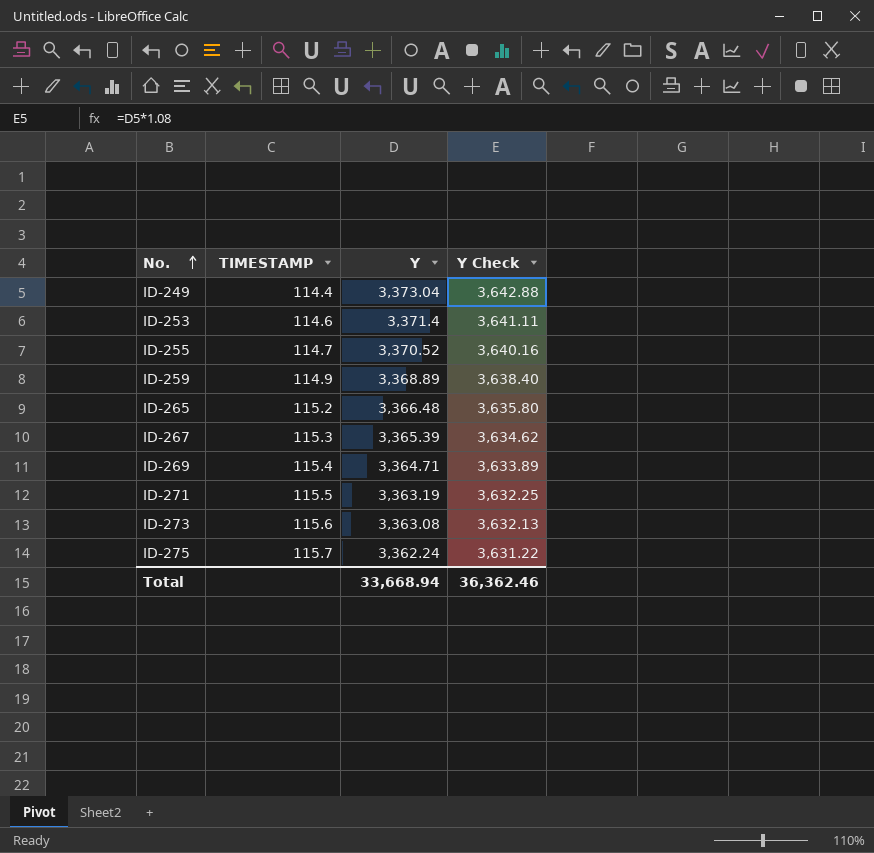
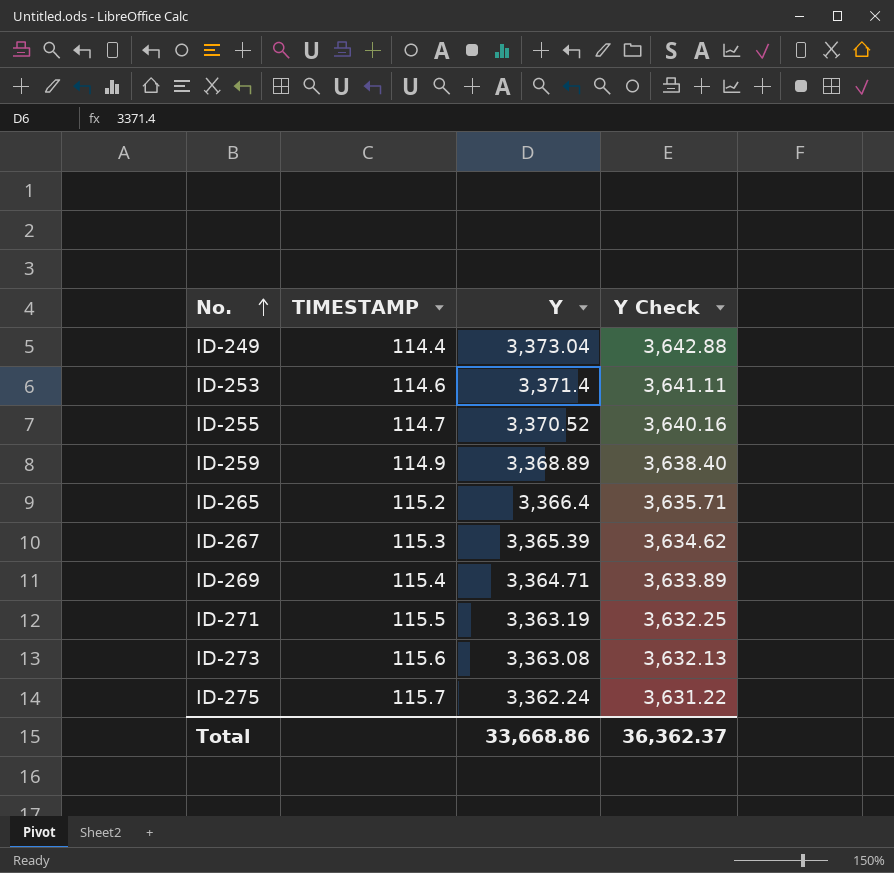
ID-265 | Y: 3,366.48 -> 3,366.4
ID-265 | Y Check: 3,635.80 -> 3,635.71
Total | Y: 33,668.94 -> 33,668.86
Total | Y Check: 36,362.46 -> 36,362.37

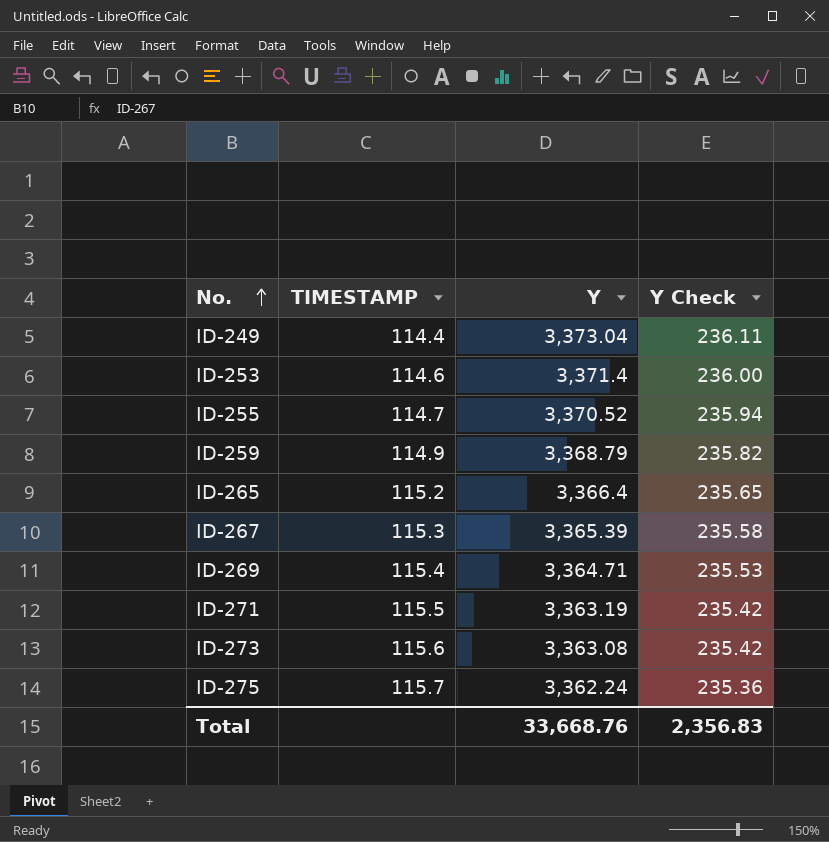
column Y Check | formula: [Y] * 1.08 -> [Y] * 0.07
ID-259 | Y: 3,368.89 -> 3,368.79
Total | Y: 33,668.86 -> 33,668.76
Total | Y Check: 36,362.37 -> 2,356.83

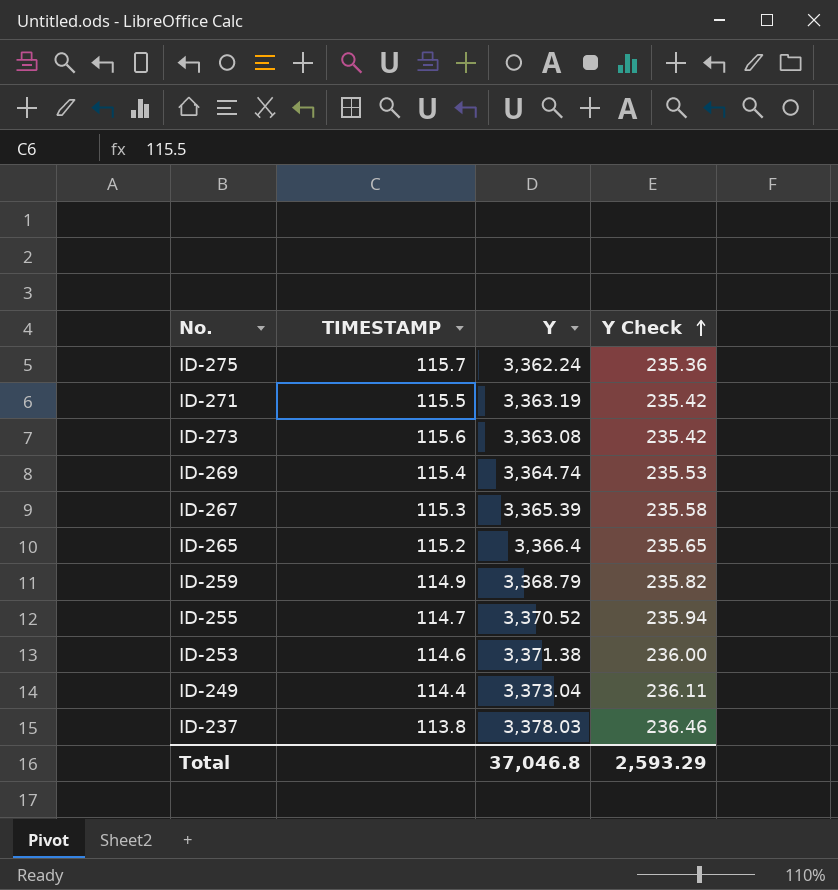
row order: No. ascending -> Y Check ascending
ID-269 | Y: 3,364.71 -> 3,364.74
ID-253 | Y: 3,371.4 -> 3,371.38
row ID-237: none -> 113.8 | 3,378.03 | 236.46
Total | Y: 33,668.76 -> 37,046.8
Total | Y Check: 2,356.83 -> 2,593.29

